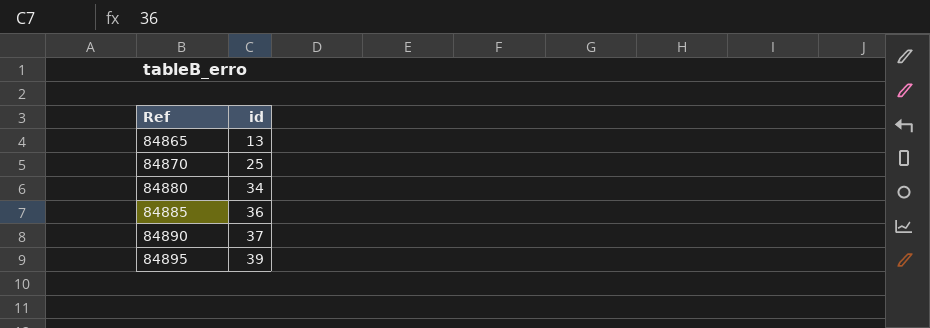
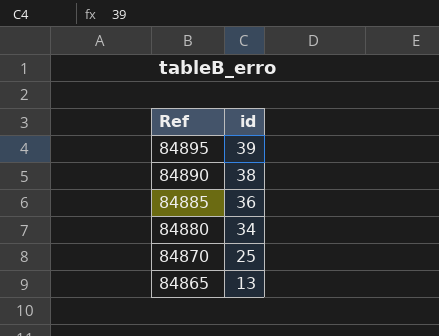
row order: Ref ascending -> Ref descending
84890 | id: 37 -> 38

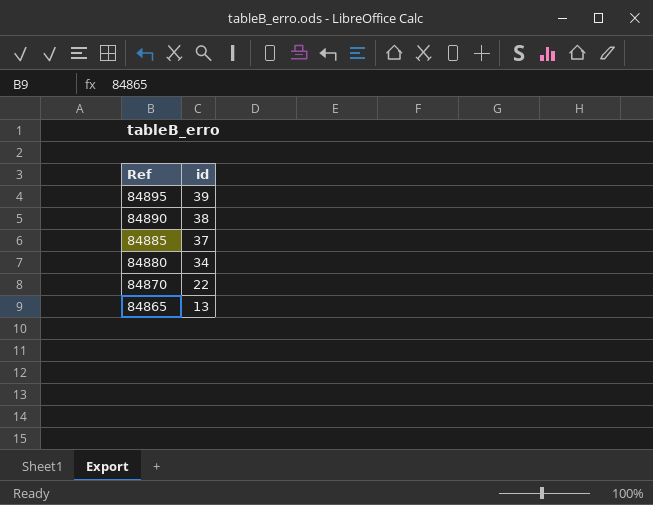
84885 | id: 36 -> 37
84870 | id: 25 -> 22

